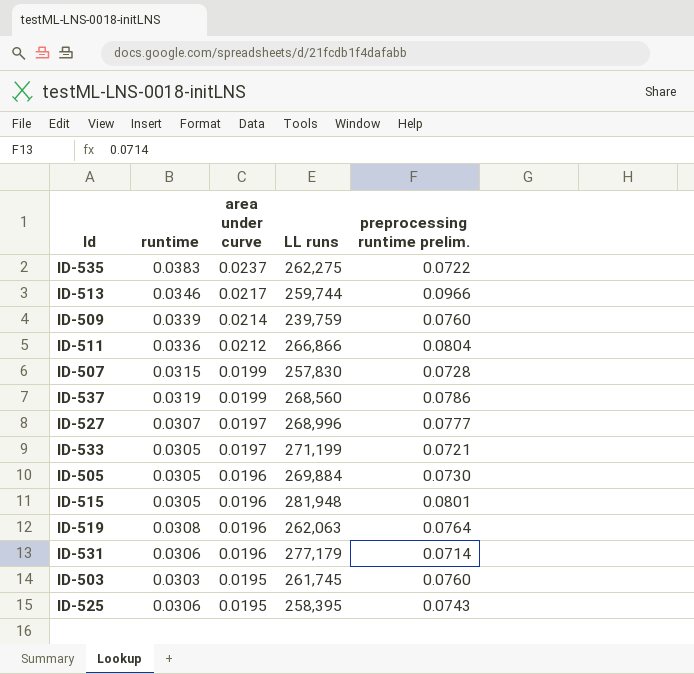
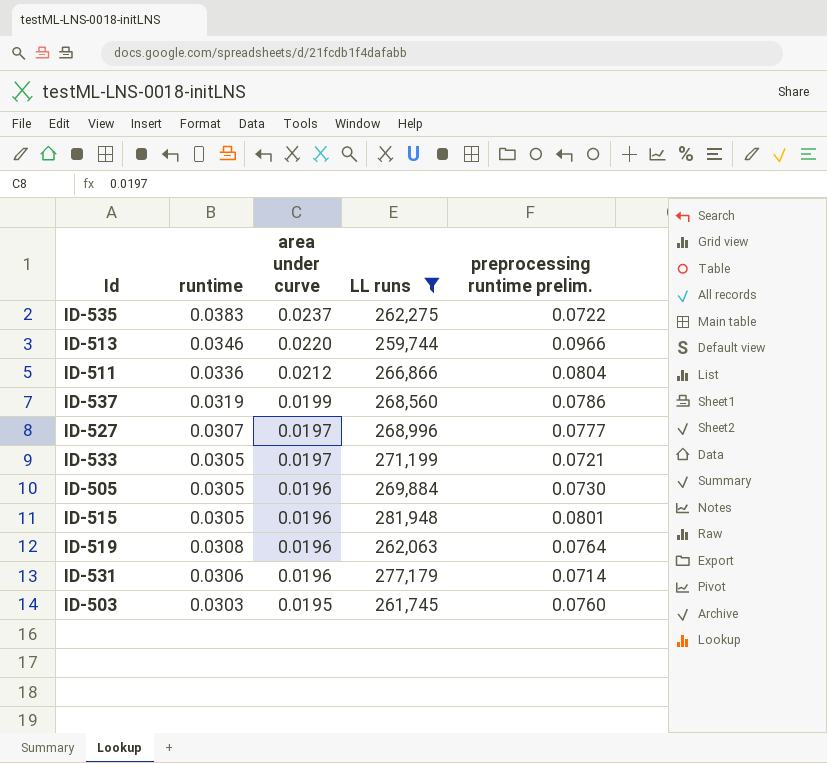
filter: none -> LL runs >= 259,744
ID-513 | area under curve: 0.0217 -> 0.0220

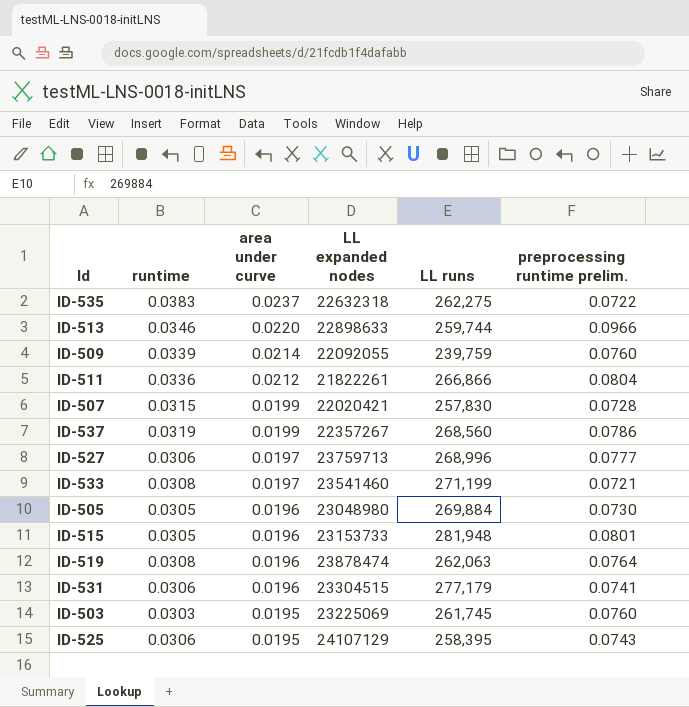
filter: LL runs >= 259,744 -> none
column LL expanded nodes | position: none -> 4
ID-527 | runtime: 0.0307 -> 0.0306
ID-533 | runtime: 0.0305 -> 0.0308
ID-531 | preprocessing runtime prelim.: 0.0714 -> 0.0741

